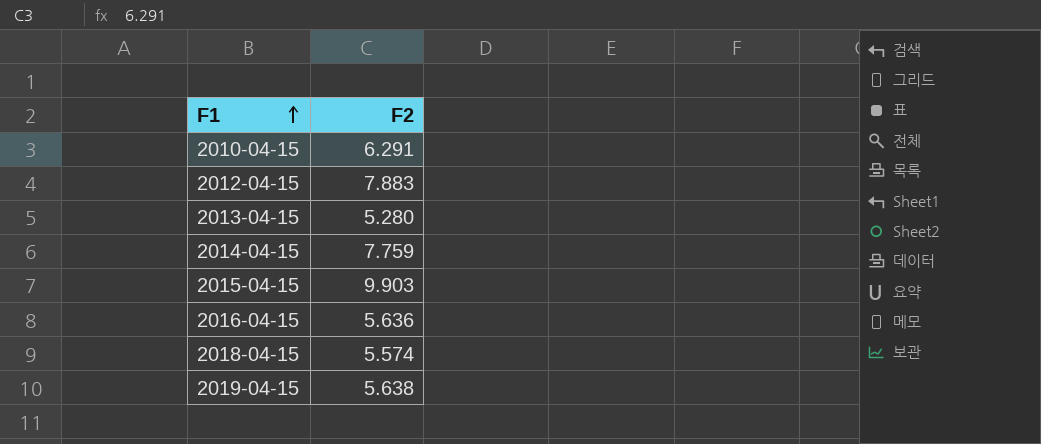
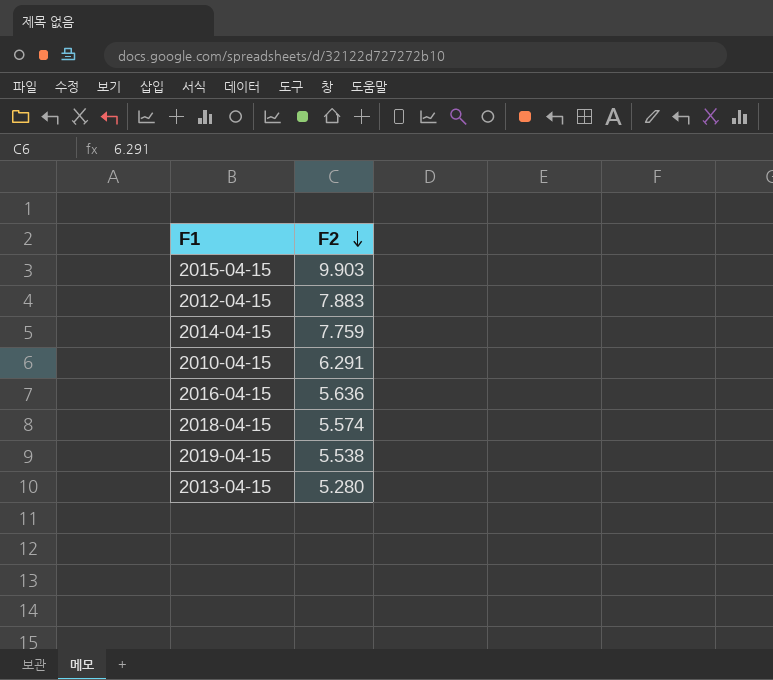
row order: F1 ascending -> F2 descending
2019-04-15 | F2: 5.638 -> 5.538

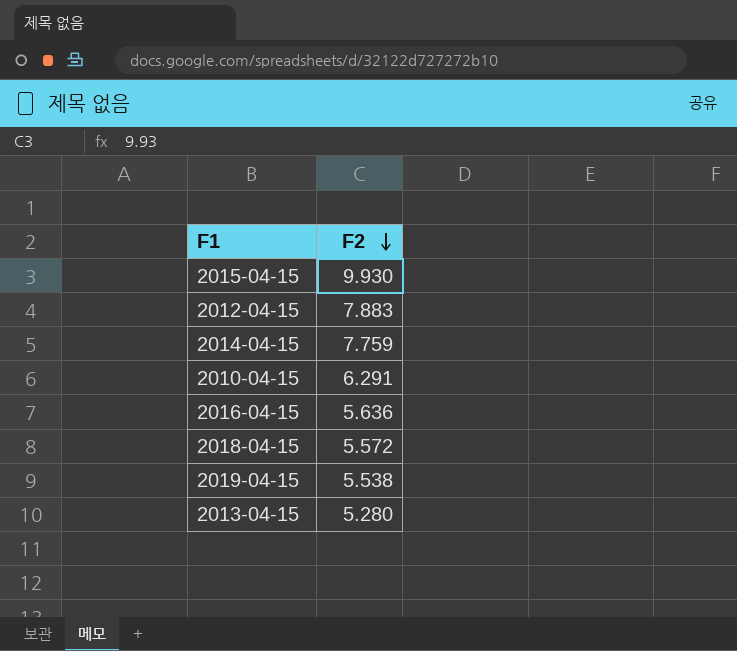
2015-04-15 | F2: 9.903 -> 9.930
2018-04-15 | F2: 5.574 -> 5.572

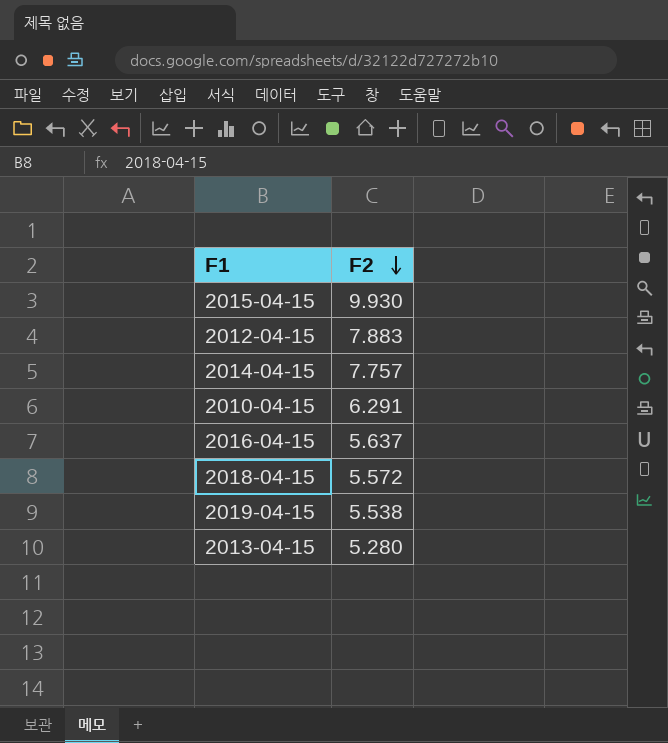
2014-04-15 | F2: 7.759 -> 7.757
2016-04-15 | F2: 5.636 -> 5.637

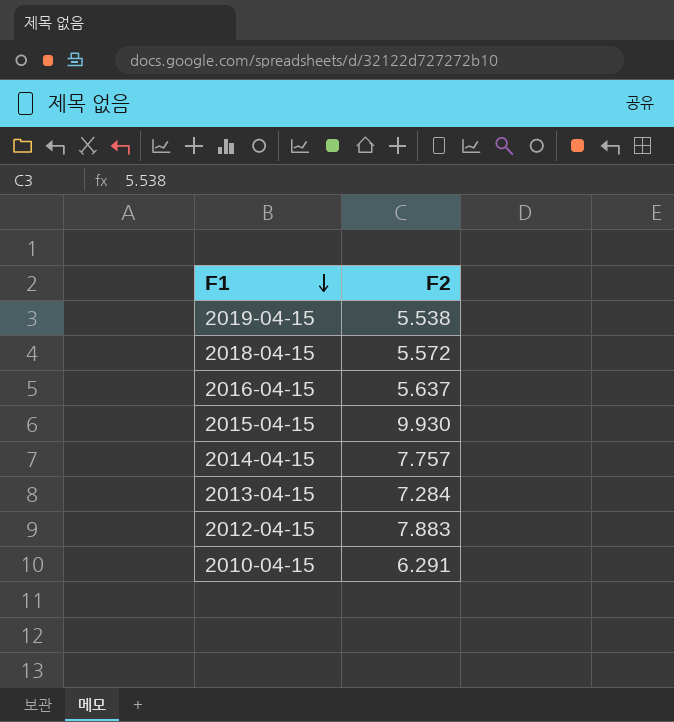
row order: F2 descending -> F1 descending
2013-04-15 | F2: 5.280 -> 7.284

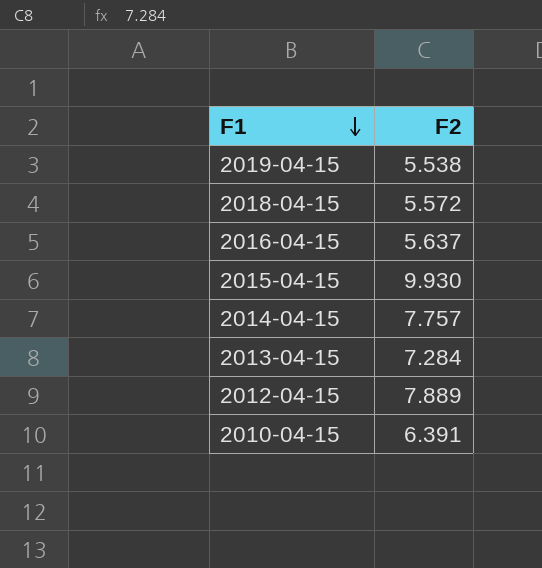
2012-04-15 | F2: 7.883 -> 7.889
2010-04-15 | F2: 6.291 -> 6.391

